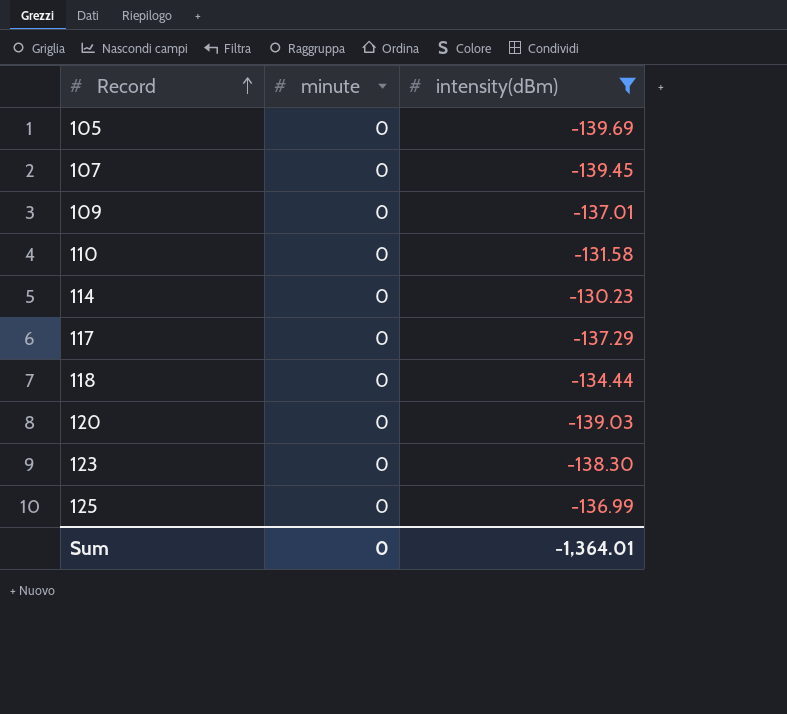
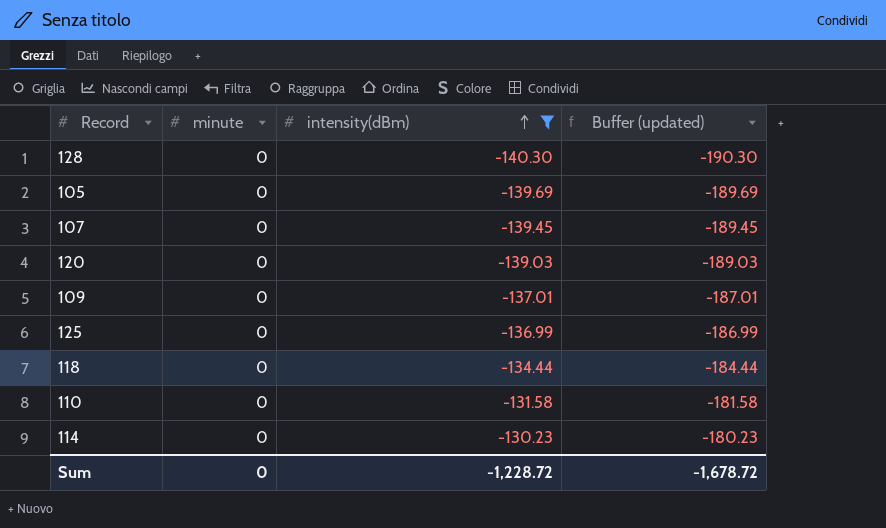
row order: Record ascending -> intensity(dBm) ascending
column Buffer (updated) | formula: none -> [intensity(dBm)] - 50
row 117: 0 | -137.29 -> none
row 123: 0 | -138.30 -> none
row 128: none -> 0 | -140.30 | -190.30
Sum | intensity(dBm): -1,364.01 -> -1,228.72

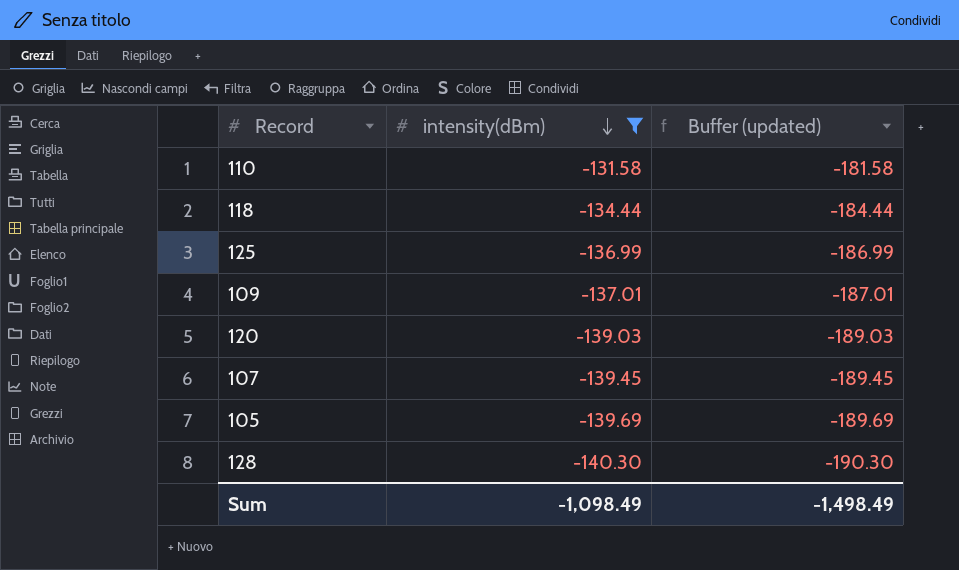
row order: intensity(dBm) ascending -> intensity(dBm) descending
column minute | position: 2 -> none
row 114: 0 | -130.23 | -180.23 -> none
Sum | intensity(dBm): -1,228.72 -> -1,098.49
Sum | Buffer (updated): -1,678.72 -> -1,498.49

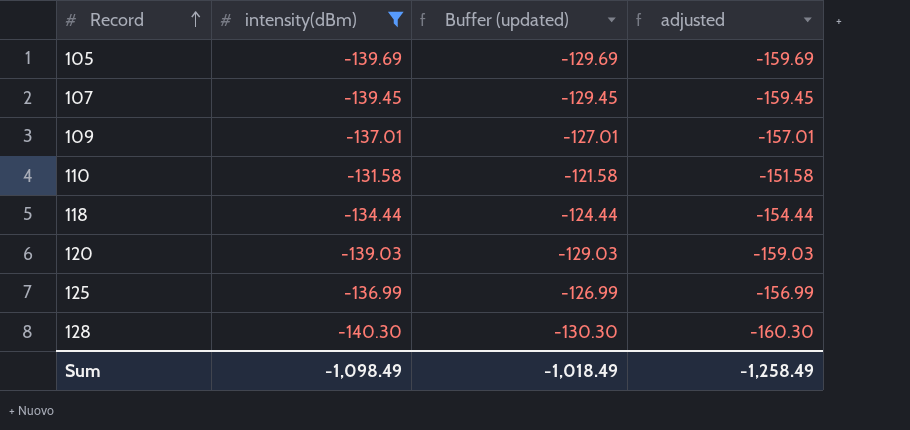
row order: intensity(dBm) descending -> Record ascending
column Buffer (updated) | formula: [intensity(dBm)] - 50 -> [intensity(dBm)] + 10
column adjusted | formula: none -> [intensity(dBm)] - 20
Sum | Buffer (updated): -1,498.49 -> -1,018.49

